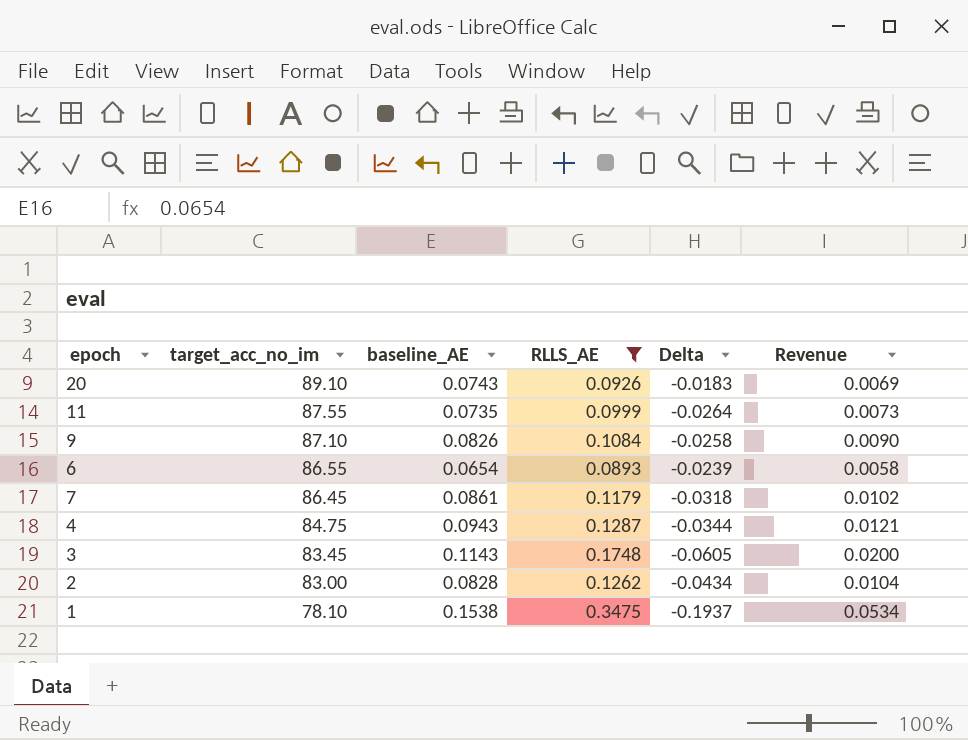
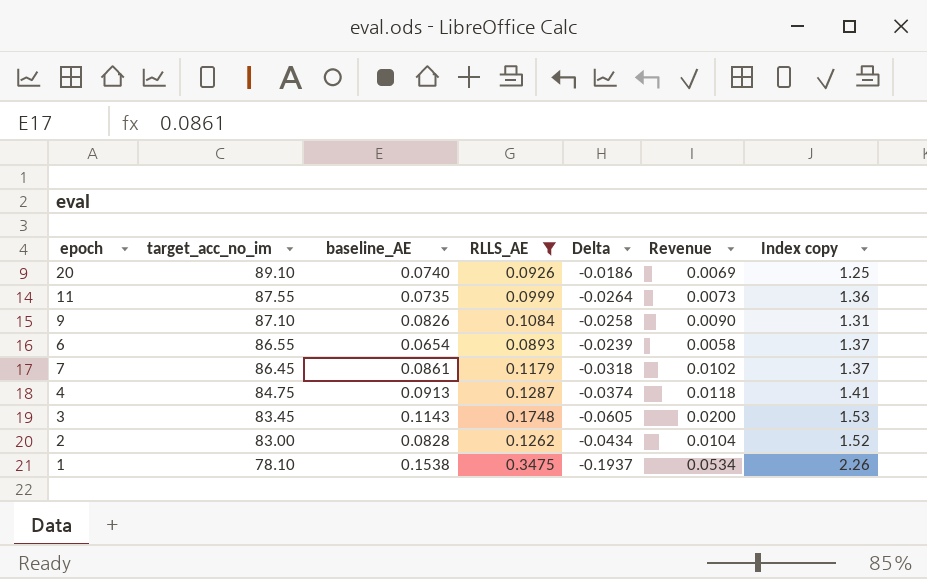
column Index copy | formula: none -> [RLLS_AE] / [baseline_AE]
20 | baseline_AE: 0.0743 -> 0.0740
20 | Delta: -0.0183 -> -0.0186
4 | baseline_AE: 0.0943 -> 0.0913
4 | Delta: -0.0344 -> -0.0374
4 | Revenue: 0.0121 -> 0.0118

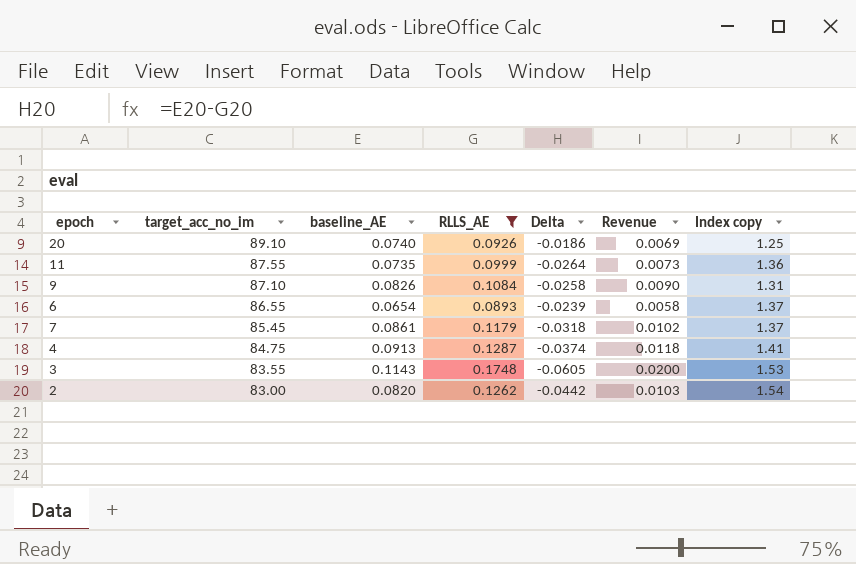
row 1: 78.10 | 0.1538 | 0.3475 | -0.1937 | 0.0534 | 2.26 -> none
7 | target_acc_no_im: 86.45 -> 85.45
3 | target_acc_no_im: 83.45 -> 83.55
2 | baseline_AE: 0.0828 -> 0.0820
2 | Delta: -0.0434 -> -0.0442
2 | Revenue: 0.0104 -> 0.0103
2 | Index copy: 1.52 -> 1.54

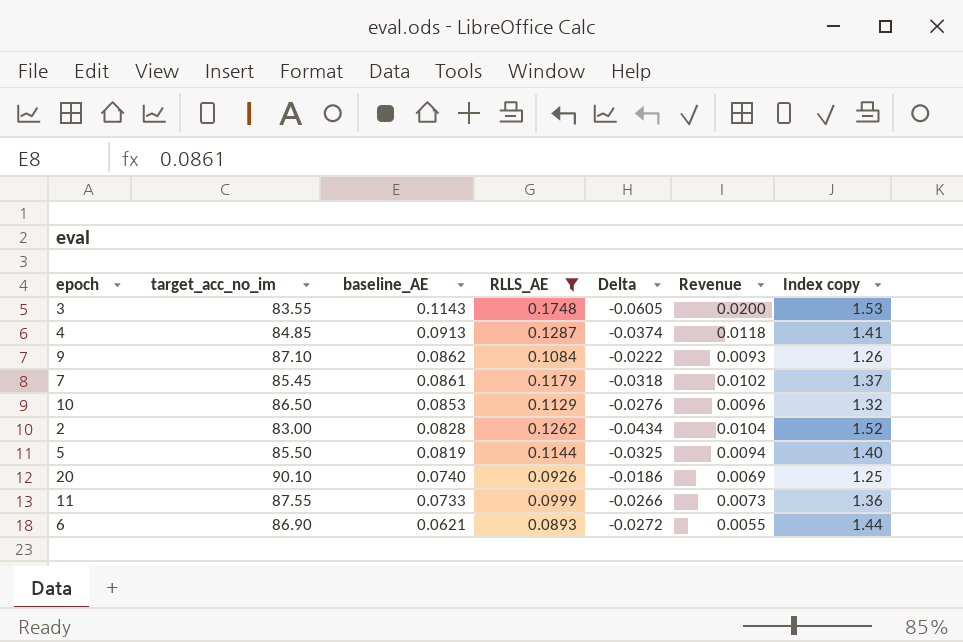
row order: target_acc_no_im descending -> baseline_AE descending
4 | target_acc_no_im: 84.75 -> 84.85
9 | baseline_AE: 0.0826 -> 0.0862
9 | Delta: -0.0258 -> -0.0222
9 | Revenue: 0.0090 -> 0.0093
9 | Index copy: 1.31 -> 1.26
row 10: none -> 86.50 | 0.0853 | 0.1129 | -0.0276 | 0.0096 | 1.32
2 | baseline_AE: 0.0820 -> 0.0828
2 | Delta: -0.0442 -> -0.0434
2 | Revenue: 0.0103 -> 0.0104
2 | Index copy: 1.54 -> 1.52
row 5: none -> 85.50 | 0.0819 | 0.1144 | -0.0325 | 0.0094 | 1.40
20 | target_acc_no_im: 89.10 -> 90.10
11 | baseline_AE: 0.0735 -> 0.0733
11 | Delta: -0.0264 -> -0.0266
6 | target_acc_no_im: 86.55 -> 86.90
6 | baseline_AE: 0.0654 -> 0.0621
6 | Delta: -0.0239 -> -0.0272
6 | Revenue: 0.0058 -> 0.0055
6 | Index copy: 1.37 -> 1.44

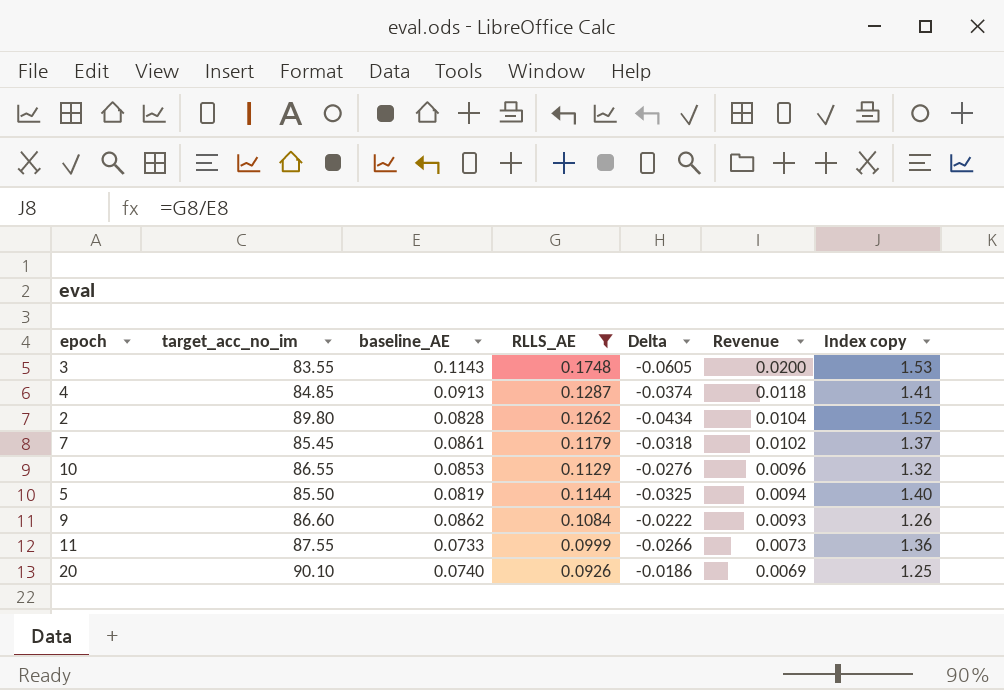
row order: baseline_AE descending -> Revenue descending
row 6: 86.90 | 0.0621 | 0.0893 | -0.0272 | 0.0055 | 1.44 -> none
2 | target_acc_no_im: 83.00 -> 89.80
10 | target_acc_no_im: 86.50 -> 86.55
9 | target_acc_no_im: 87.10 -> 86.60

